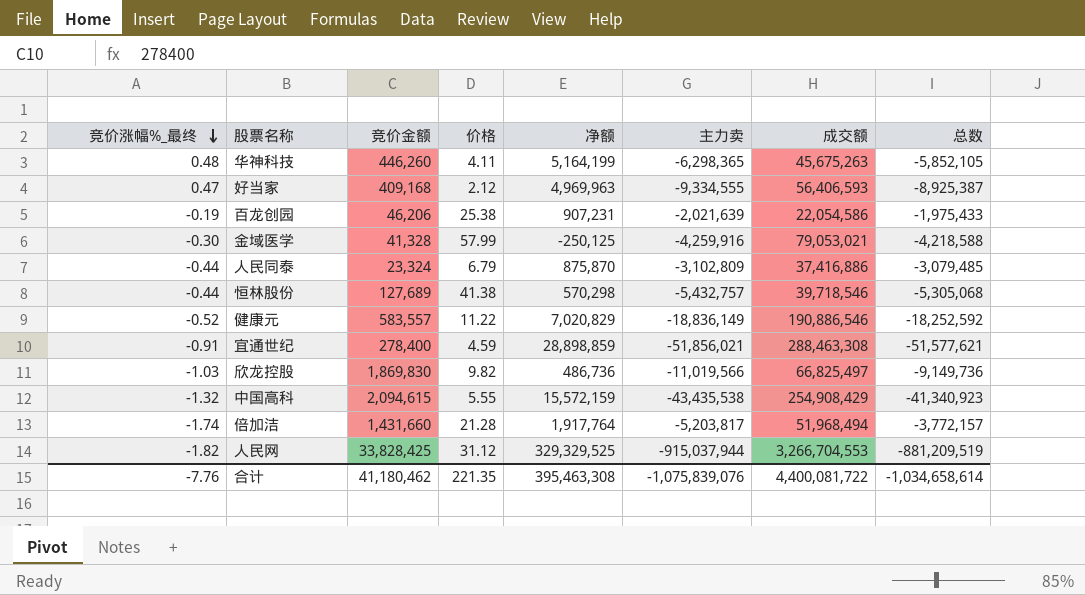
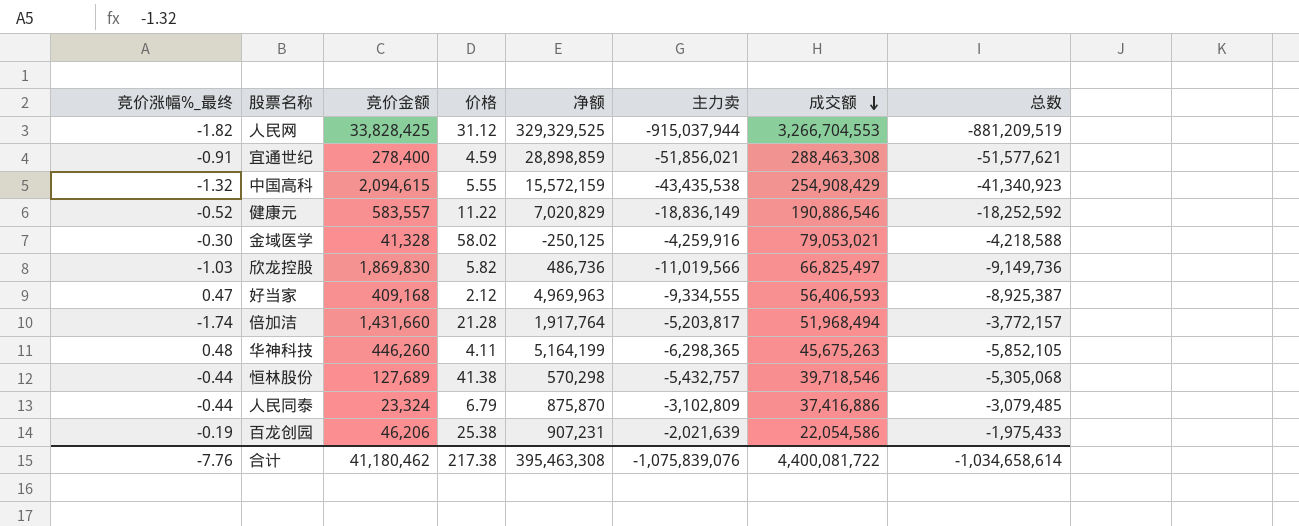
row order: 竞价涨幅%_最终 descending -> 成交额 descending
金域医学 | 价格: 57.99 -> 58.02
欣龙控股 | 价格: 9.82 -> 5.82
合计 | 价格: 221.35 -> 217.38

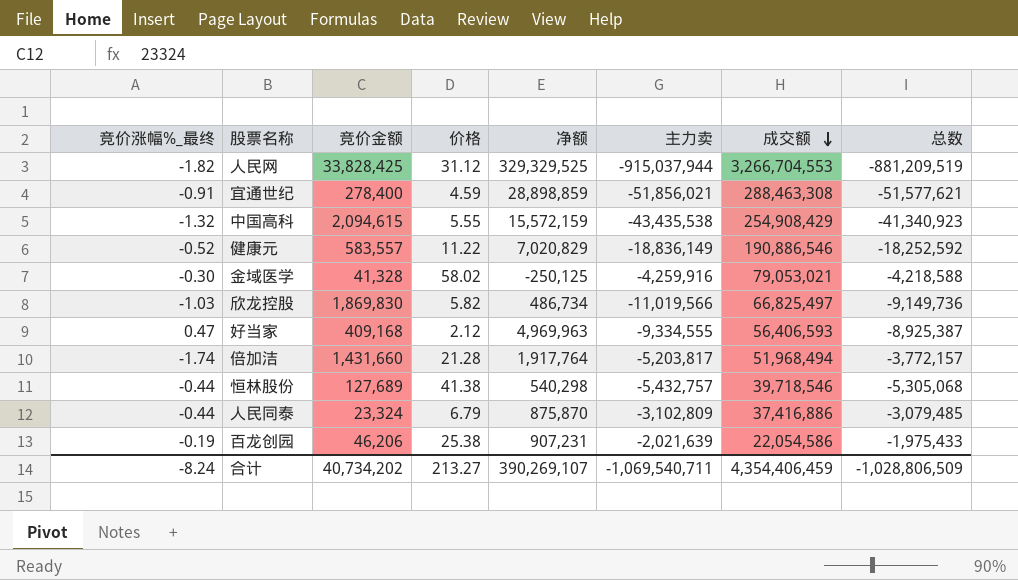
row 华神科技: 0.48 | 446,260 | 4.11 | 5,164,199 | -6,298,365 | 45,675,263 | -5,852,105 -> none
欣龙控股 | 净额: 486,736 -> 486,734
恒林股份 | 净额: 570,298 -> 540,298
合计 | 竞价涨幅%_最终: -7.76 -> -8.24
合计 | 竞价金额: 41,180,462 -> 40,734,202
合计 | 价格: 217.38 -> 213.27
合计 | 净额: 395,463,308 -> 390,269,107
合计 | 主力卖: -1,075,839,076 -> -1,069,540,711
合计 | 成交额: 4,400,081,722 -> 4,354,406,459
合计 | 总数: -1,034,658,614 -> -1,028,806,509

